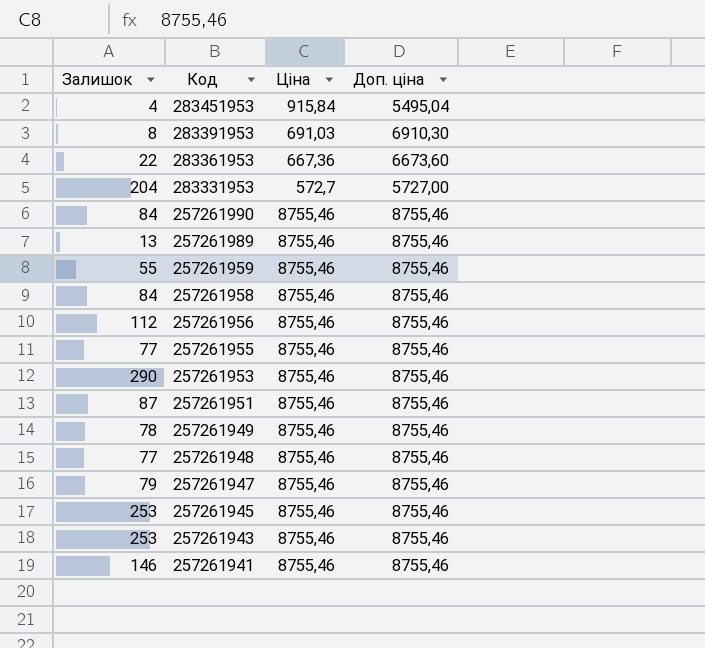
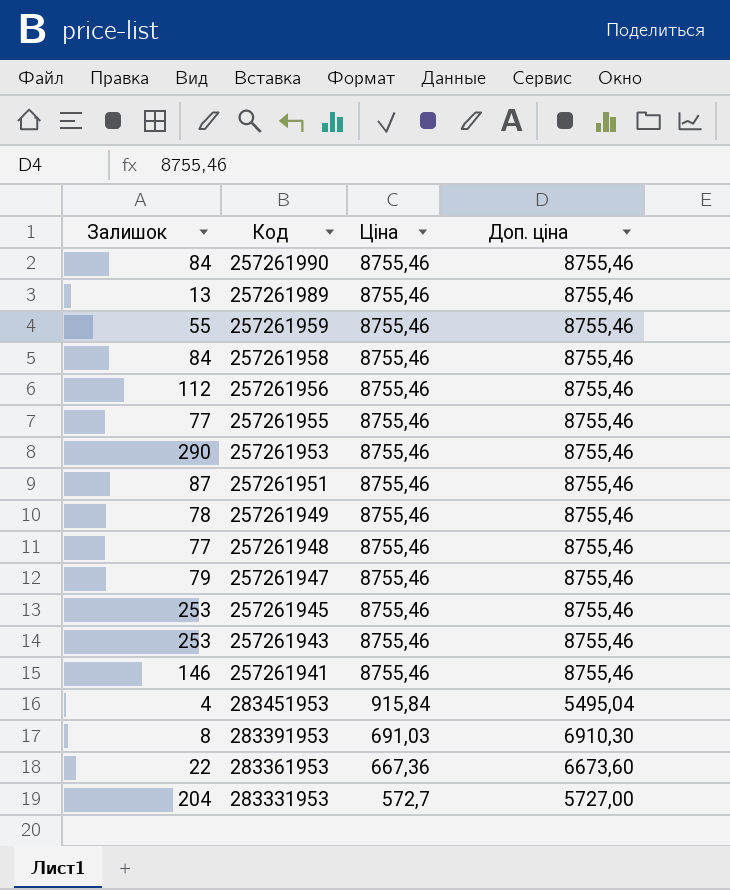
row order: Код descending -> Ціна descending

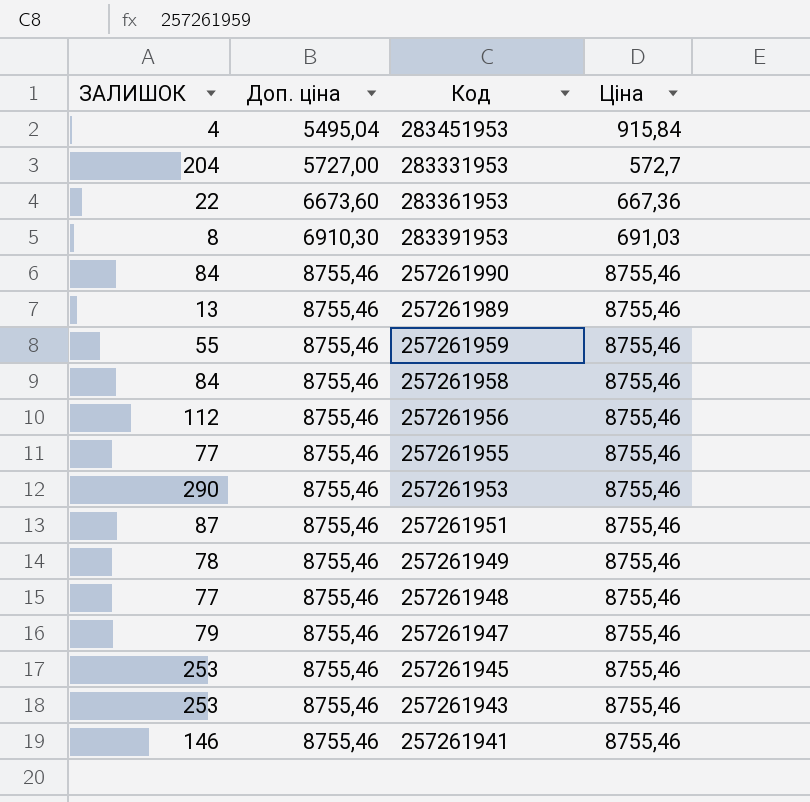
row order: Ціна descending -> Доп. ціна ascending
column name: Залишок -> ЗАЛИШОК
column Доп. ціна | position: 4 -> 2

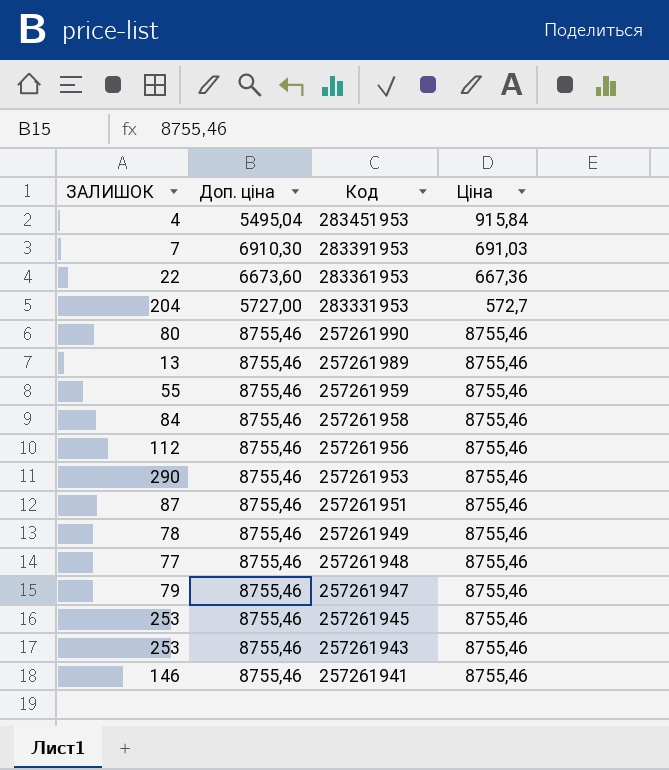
row order: Доп. ціна ascending -> Код descending
row 257261955: 77 | 8755,46 | 8755,46 -> none
283391953 | ЗАЛИШОК: 8 -> 7
257261990 | ЗАЛИШОК: 84 -> 80

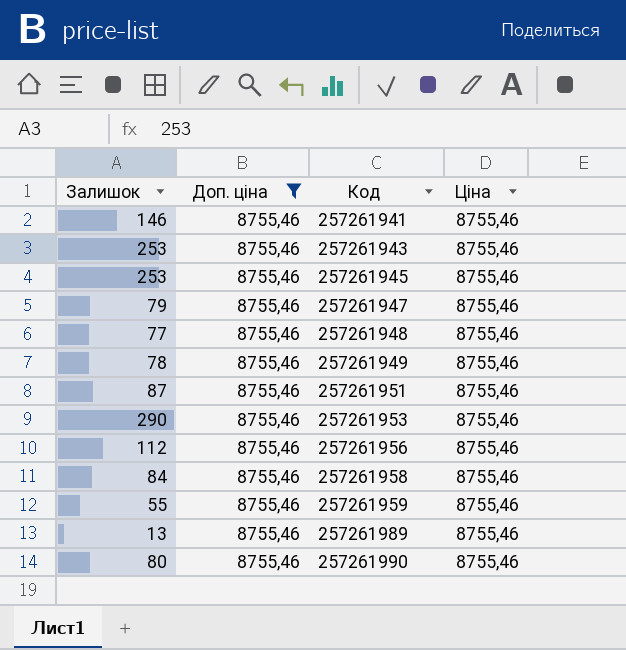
filter: none -> Доп. ціна = 8755,46
row order: Код descending -> Код ascending
column name: ЗАЛИШОК -> Залишок

